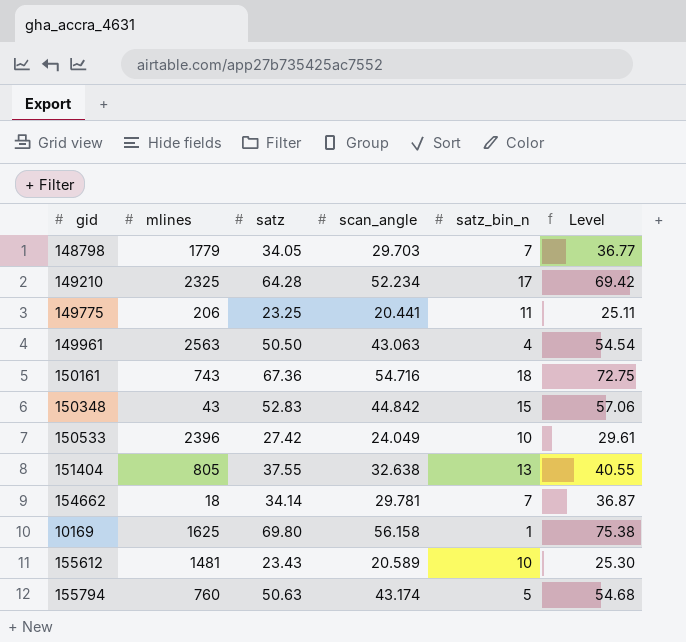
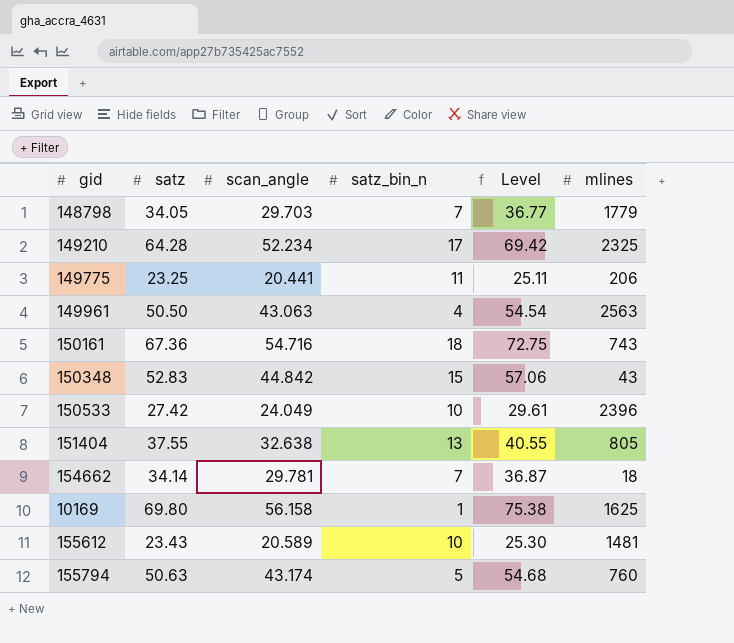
column mlines | position: 2 -> 6

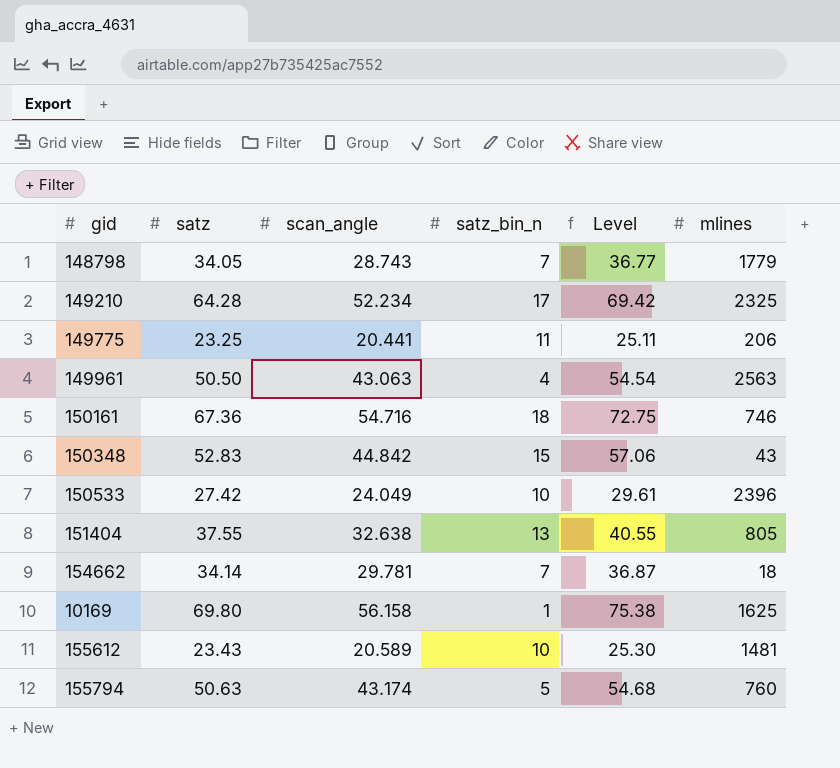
148798 | scan_angle: 29.703 -> 28.743
150161 | mlines: 743 -> 746

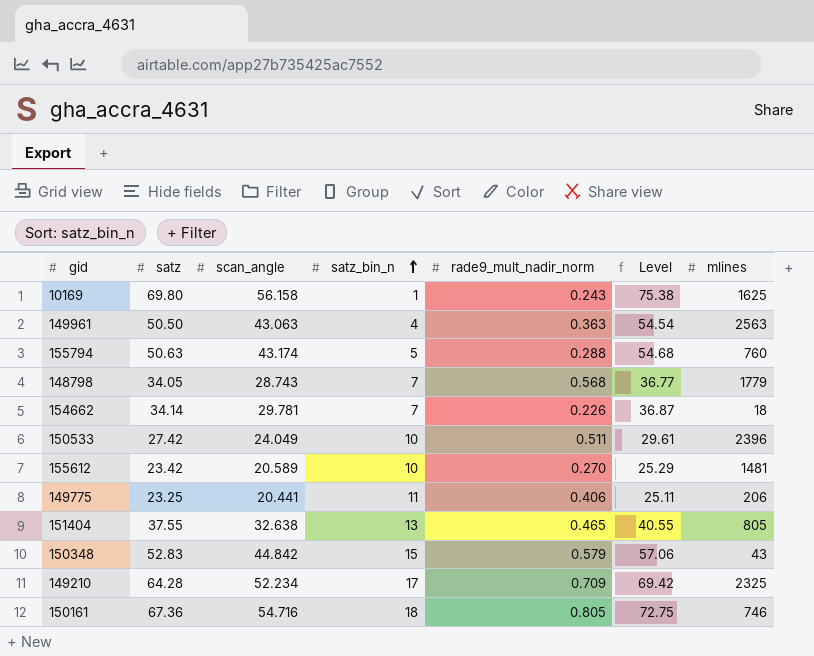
row order: none -> satz_bin_n ascending
column rade9_mult_nadir_norm | position: none -> 5
155612 | satz: 23.43 -> 23.42
155612 | Level: 25.30 -> 25.29

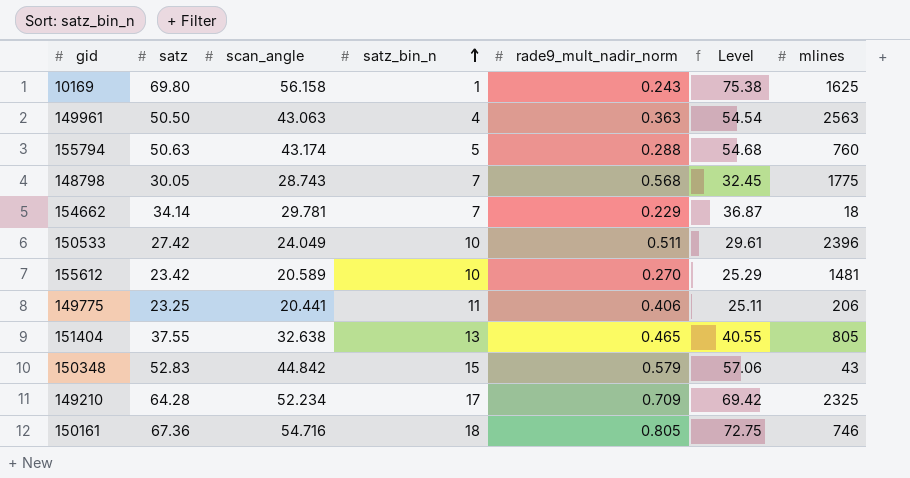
148798 | satz: 34.05 -> 30.05
148798 | Level: 36.77 -> 32.45
148798 | mlines: 1779 -> 1775
154662 | rade9_mult_nadir_norm: 0.226 -> 0.229

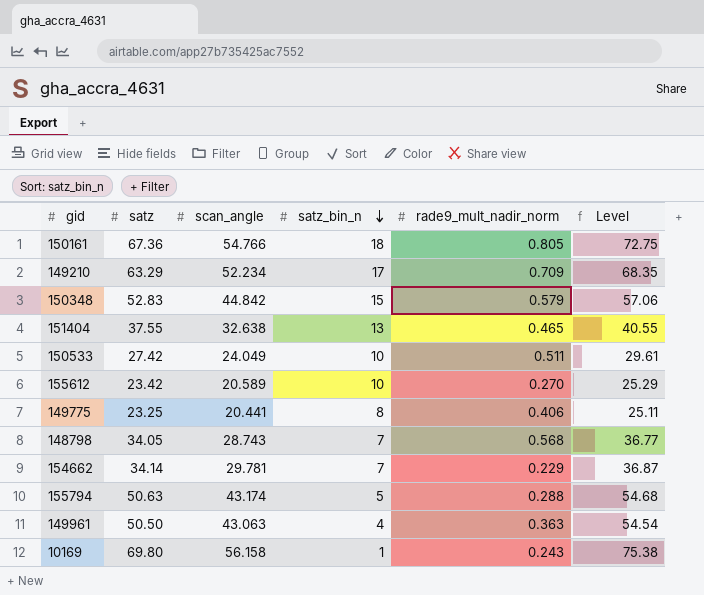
row order: satz_bin_n ascending -> satz_bin_n descending
column mlines | position: 7 -> none
150161 | scan_angle: 54.716 -> 54.766
149210 | satz: 64.28 -> 63.29
149210 | Level: 69.42 -> 68.35
149775 | satz_bin_n: 11 -> 8
148798 | satz: 30.05 -> 34.05
148798 | Level: 32.45 -> 36.77

